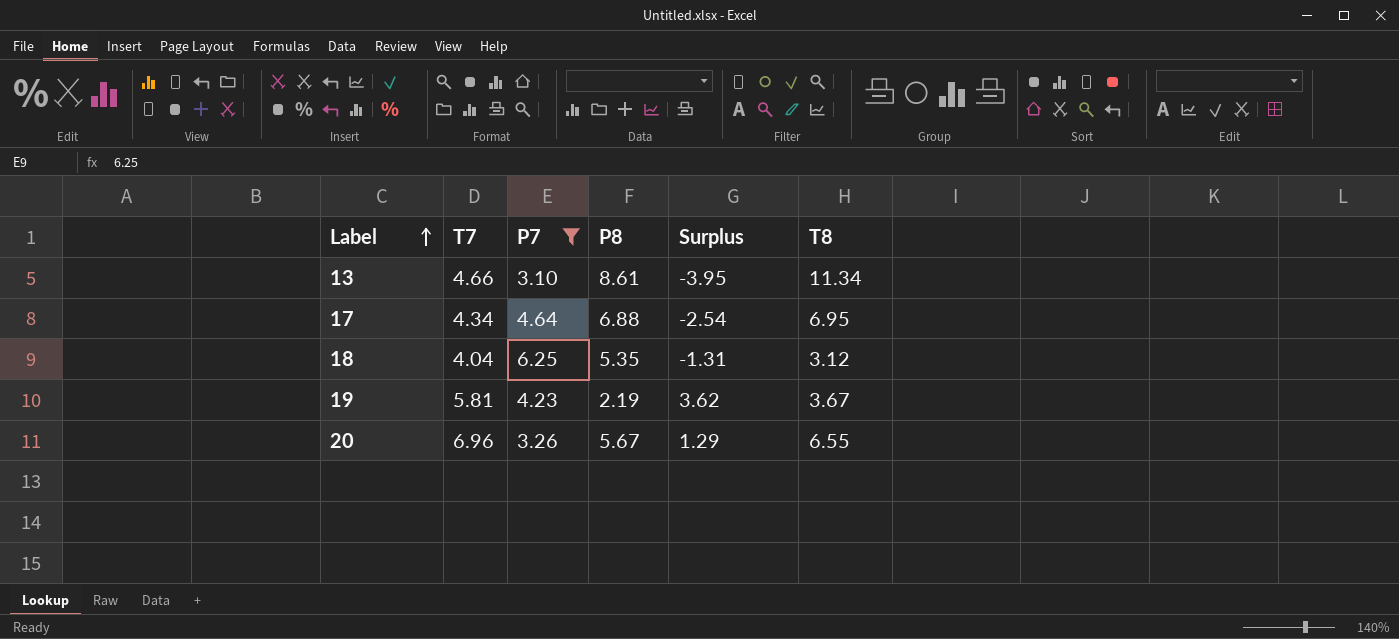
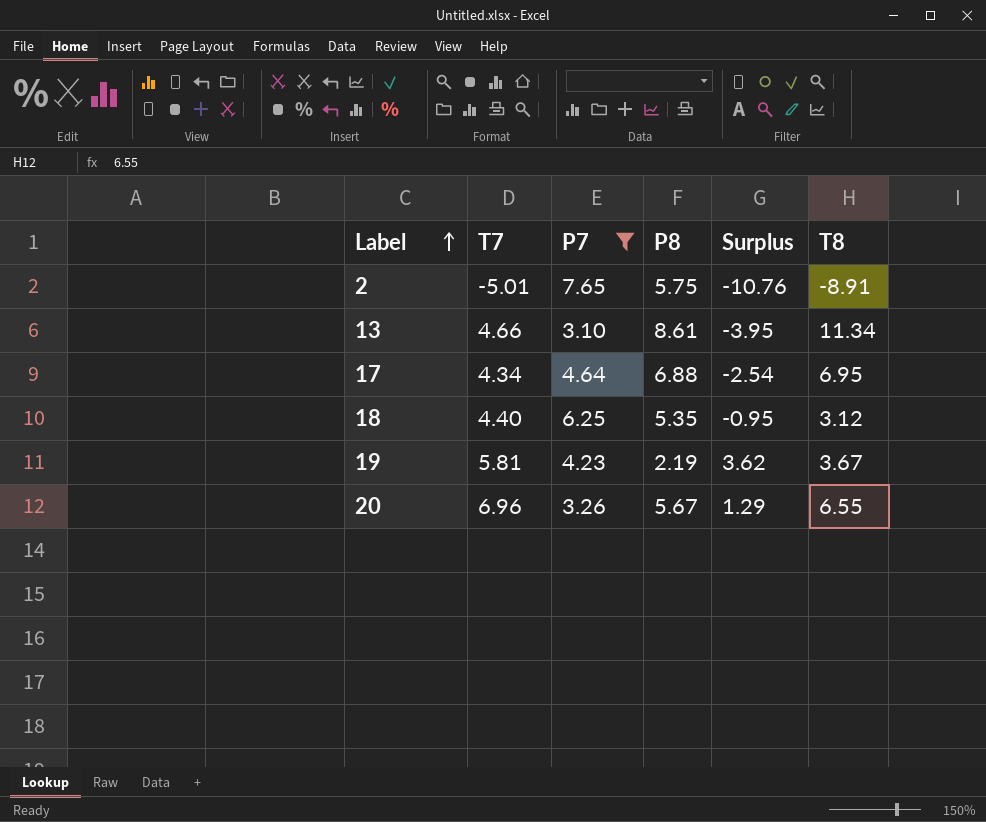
row 2: none -> -5.01 | 7.65 | 5.75 | -10.76 | -8.91
18 | T7: 4.04 -> 4.40
18 | Surplus: -1.31 -> -0.95

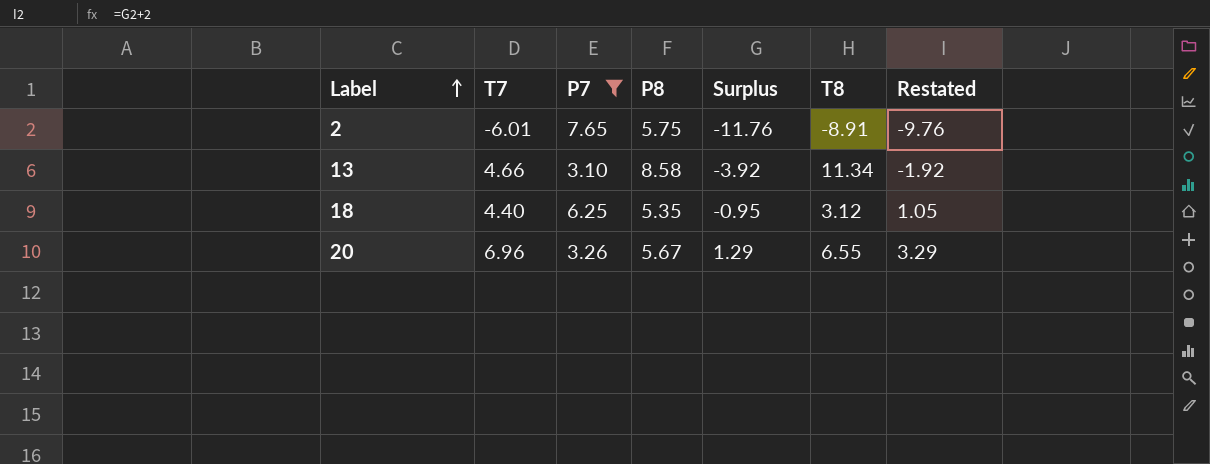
column Restated | formula: none -> [Surplus] + 2
row 17: 4.34 | 4.64 | 6.88 | -2.54 | 6.95 -> none
row 19: 5.81 | 4.23 | 2.19 | 3.62 | 3.67 -> none
2 | T7: -5.01 -> -6.01
2 | Surplus: -10.76 -> -11.76
13 | P8: 8.61 -> 8.58
13 | Surplus: -3.95 -> -3.92

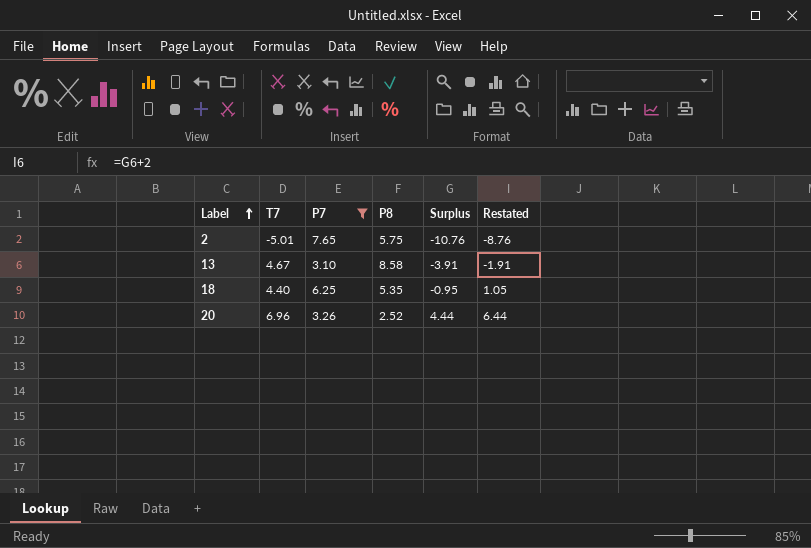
column T8 | position: 6 -> none
2 | T7: -6.01 -> -5.01
2 | Surplus: -11.76 -> -10.76
2 | Restated: -9.76 -> -8.76
13 | T7: 4.66 -> 4.67
13 | Surplus: -3.92 -> -3.91
13 | Restated: -1.92 -> -1.91
20 | P8: 5.67 -> 2.52
20 | Surplus: 1.29 -> 4.44
20 | Restated: 3.29 -> 6.44

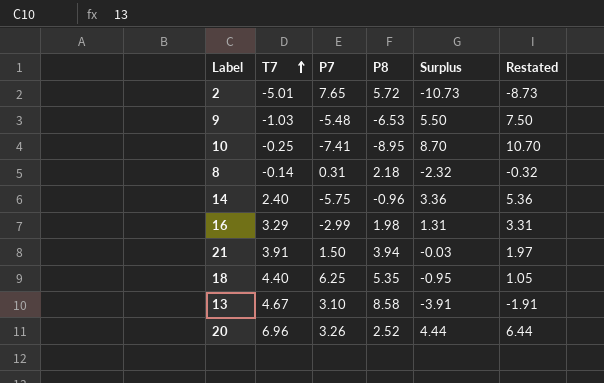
filter: P7 >= 3.10 -> none
row order: Label ascending -> T7 ascending
2 | P8: 5.75 -> 5.72
2 | Surplus: -10.76 -> -10.73
2 | Restated: -8.76 -> -8.73

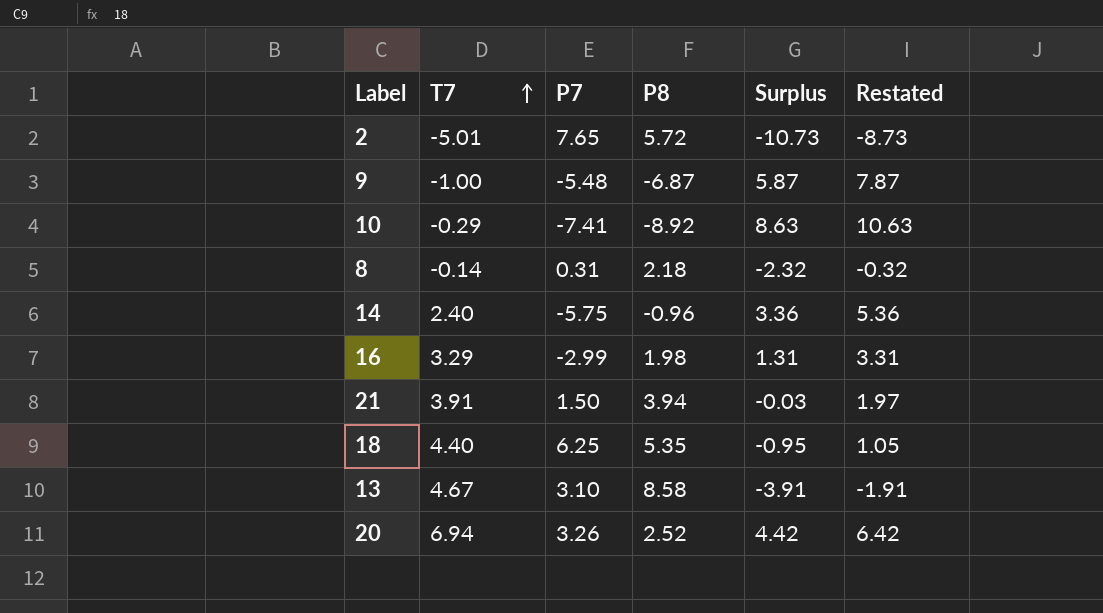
9 | T7: -1.03 -> -1.00
9 | P8: -6.53 -> -6.87
9 | Surplus: 5.50 -> 5.87
9 | Restated: 7.50 -> 7.87
10 | T7: -0.25 -> -0.29
10 | P8: -8.95 -> -8.92
10 | Surplus: 8.70 -> 8.63
10 | Restated: 10.70 -> 10.63
20 | T7: 6.96 -> 6.94
20 | Surplus: 4.44 -> 4.42
20 | Restated: 6.44 -> 6.42

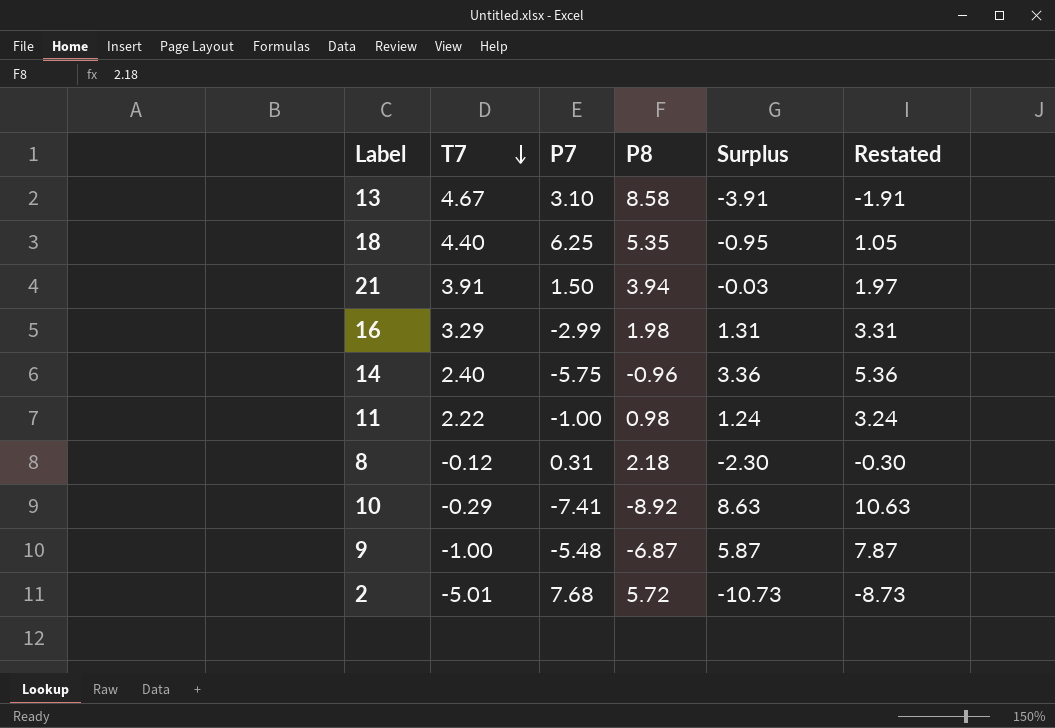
row order: T7 ascending -> T7 descending
row 20: 6.94 | 3.26 | 2.52 | 4.42 | 6.42 -> none
row 11: none -> 2.22 | -1.00 | 0.98 | 1.24 | 3.24
8 | T7: -0.14 -> -0.12
8 | Surplus: -2.32 -> -2.30
8 | Restated: -0.32 -> -0.30
2 | P7: 7.65 -> 7.68

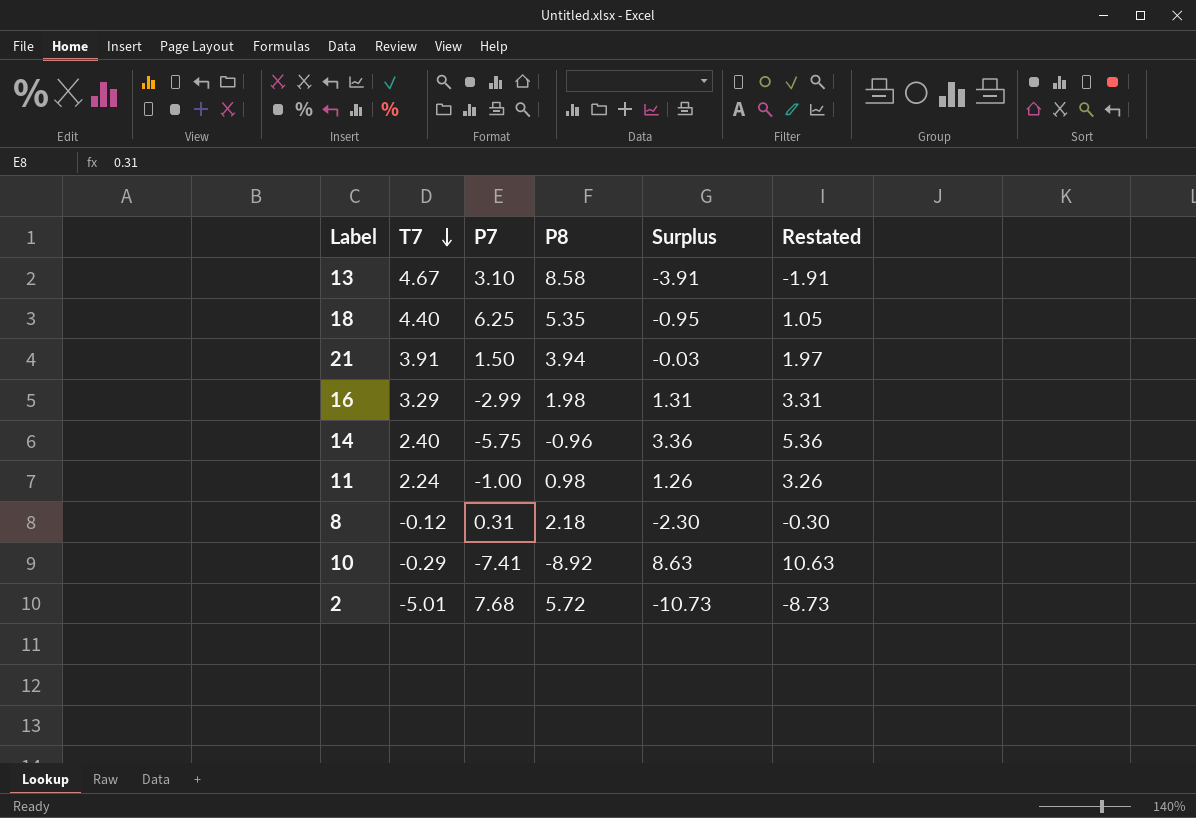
row 9: -1.00 | -5.48 | -6.87 | 5.87 | 7.87 -> none
11 | T7: 2.22 -> 2.24
11 | Surplus: 1.24 -> 1.26
11 | Restated: 3.24 -> 3.26

